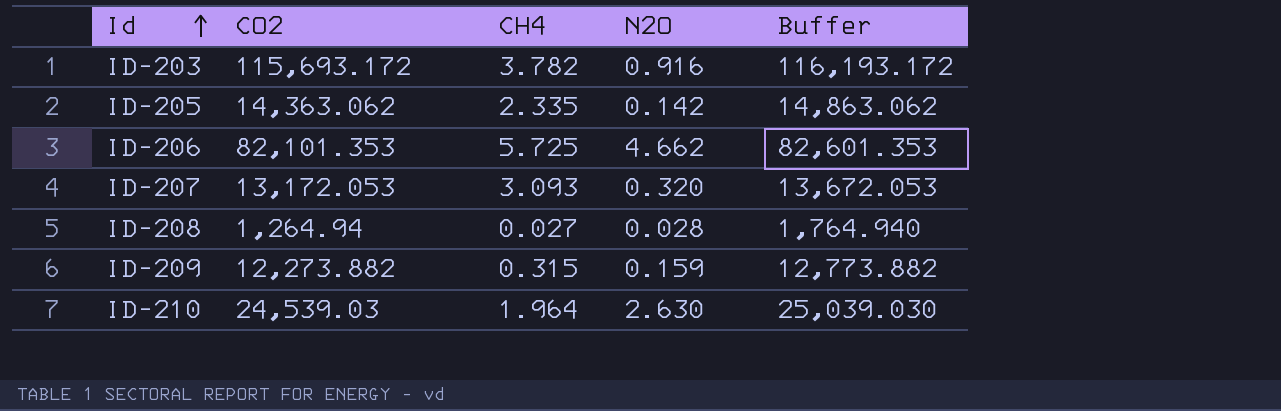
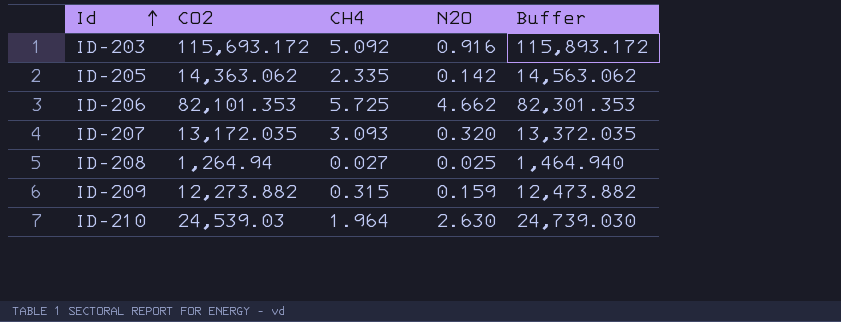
column Buffer | formula: [CO2] + 500 -> [CO2] + 200
ID-203 | CH4: 3.782 -> 5.092
ID-207 | CO2: 13,172.053 -> 13,172.035
ID-208 | N2O: 0.028 -> 0.025

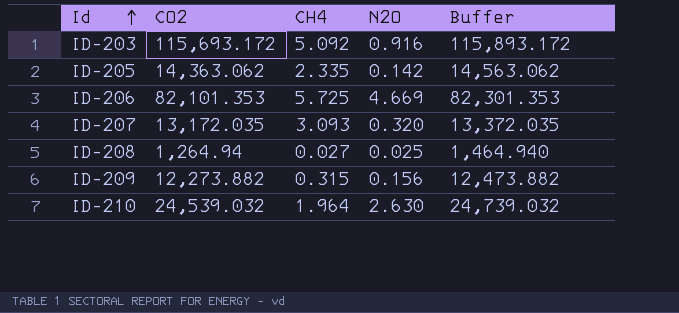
ID-206 | N2O: 4.662 -> 4.669
ID-209 | N2O: 0.159 -> 0.156
ID-210 | CO2: 24,539.03 -> 24,539.032
ID-210 | Buffer: 24,739.030 -> 24,739.032

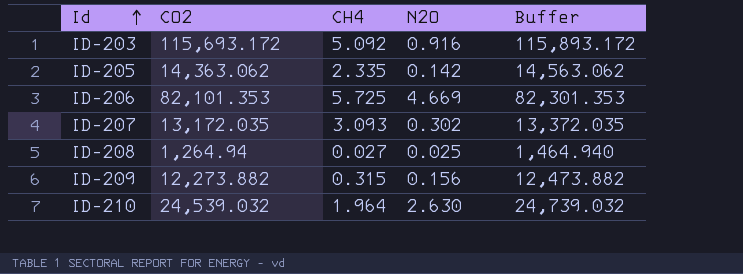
ID-207 | N2O: 0.320 -> 0.302

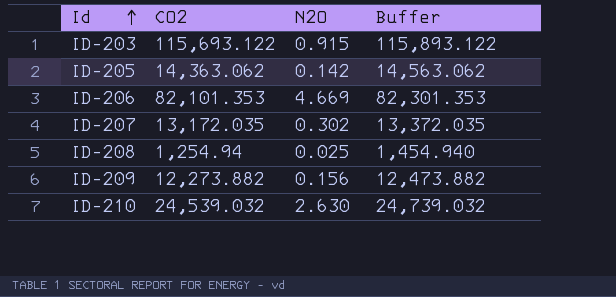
column CH4 | position: 3 -> none
ID-203 | CO2: 115,693.172 -> 115,693.122
ID-203 | N2O: 0.916 -> 0.915
ID-203 | Buffer: 115,893.172 -> 115,893.122
ID-208 | CO2: 1,264.94 -> 1,254.94
ID-208 | Buffer: 1,464.940 -> 1,454.940

